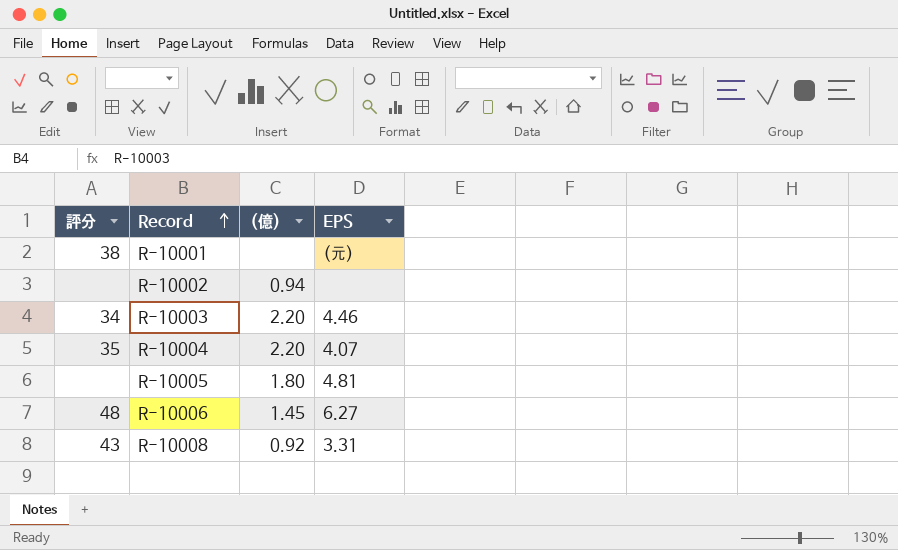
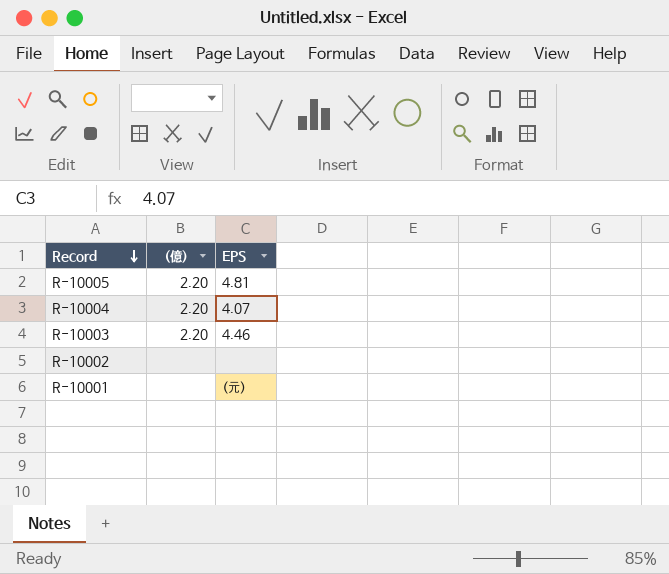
row order: Record ascending -> Record descending
column 評分 | position: 1 -> none
row R-10006: 48 | 1.45 | 6.27 -> none
row R-10008: 43 | 0.92 | 3.31 -> none
R-10005 | (億): 1.80 -> 2.20
R-10002 | (億): 0.94 -> none

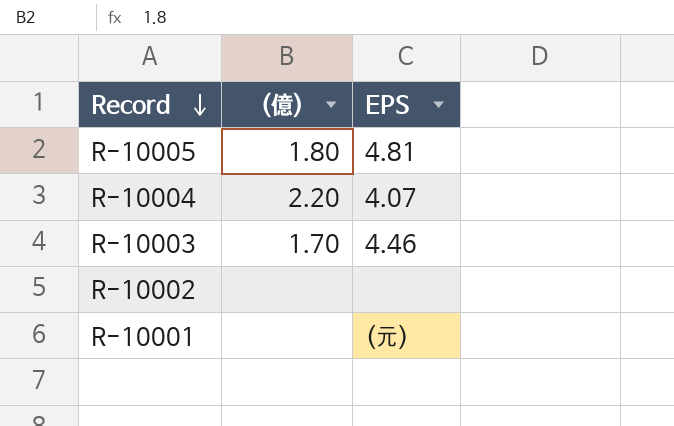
R-10005 | (億): 2.20 -> 1.80
R-10003 | (億): 2.20 -> 1.70

